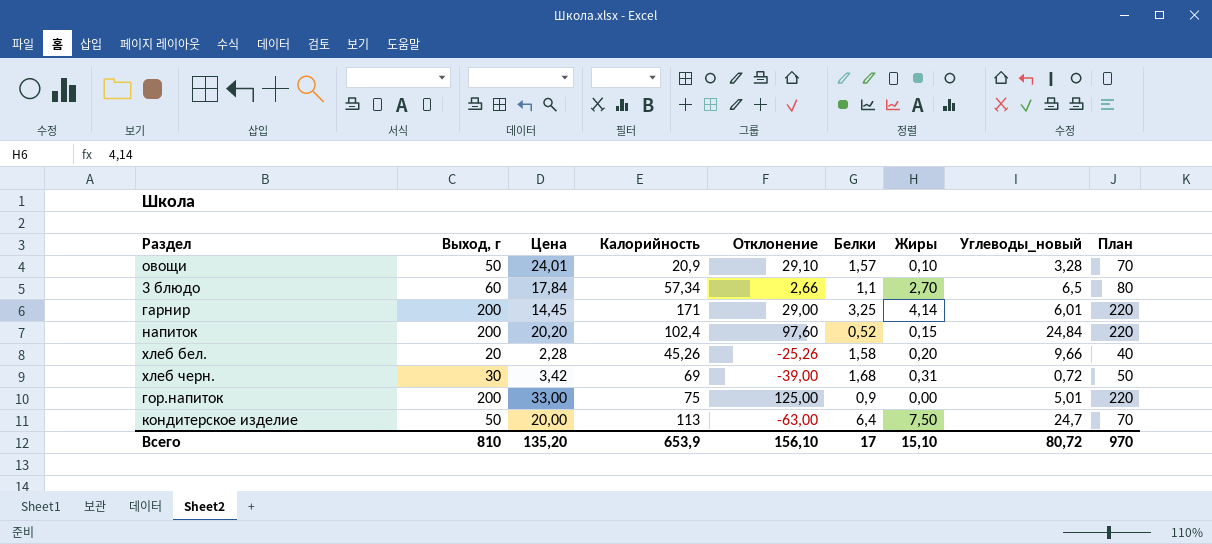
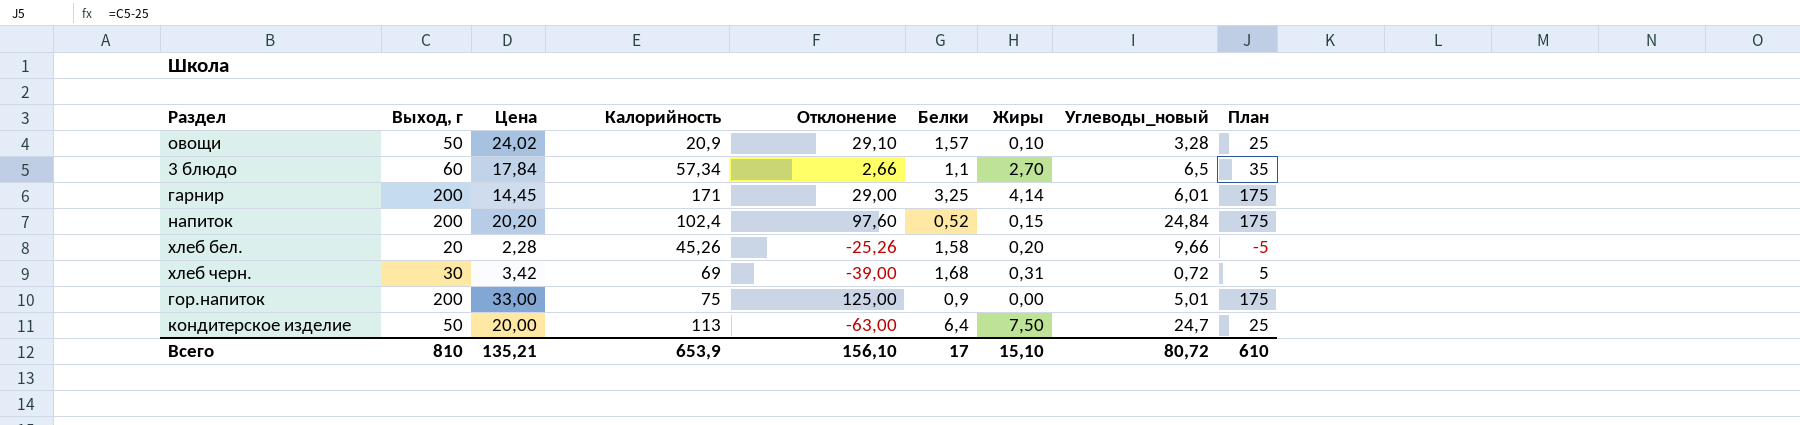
column План | formula: [Выход, г] + 20 -> [Выход, г] - 25
овощи | Цена: 24,01 -> 24,02
Всего | Цена: 135,20 -> 135,21
Всего | План: 970 -> 610

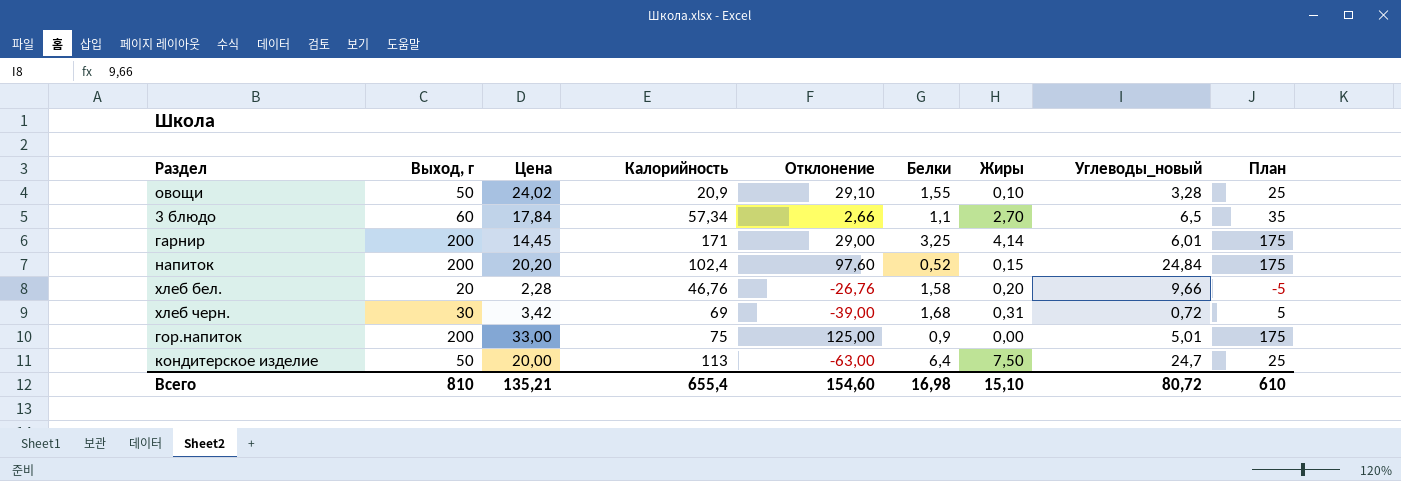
овощи | Белки: 1,57 -> 1,55
хлеб бел. | Калорийность: 45,26 -> 46,76
хлеб бел. | Отклонение: -25,26 -> -26,76
Всего | Калорийность: 653,9 -> 655,4
Всего | Отклонение: 156,10 -> 154,60
Всего | Белки: 17 -> 16,98

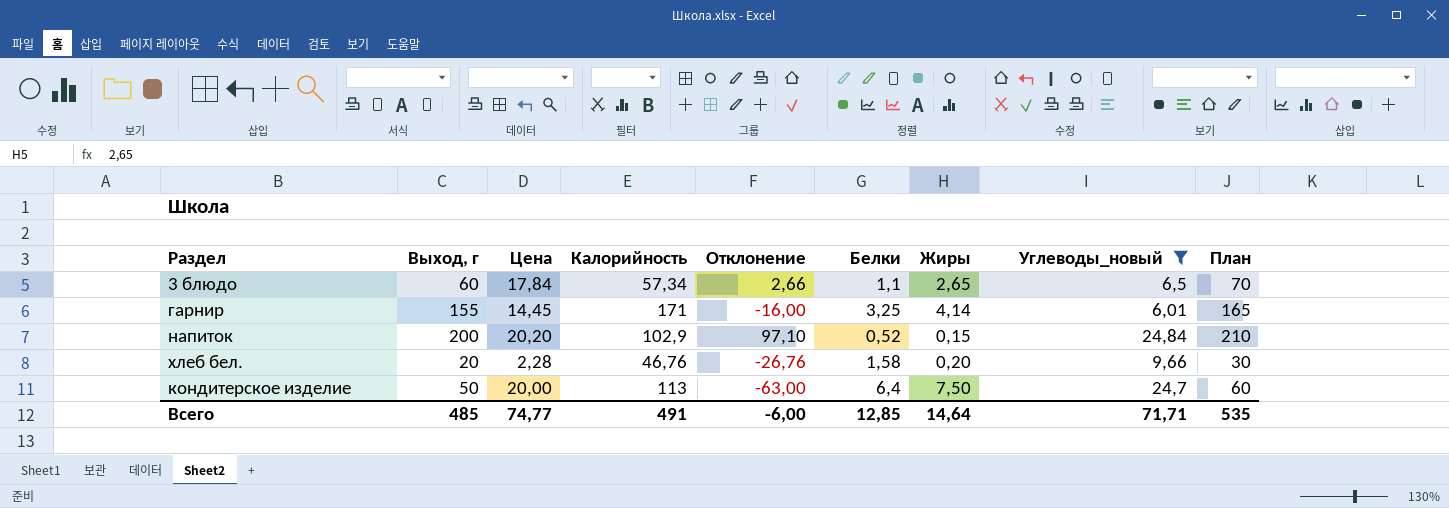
filter: none -> Углеводы_новый >= 6,01
column План | formula: [Выход, г] - 25 -> [Выход, г] + 10
3 блюдо | Жиры: 2,70 -> 2,65
гарнир | Выход, г: 200 -> 155
гарнир | Отклонение: 29,00 -> -16,00
напиток | Калорийность: 102,4 -> 102,9
напиток | Отклонение: 97,60 -> 97,10
Всего | Выход, г: 810 -> 485
Всего | Цена: 135,21 -> 74,77
Всего | Калорийность: 655,4 -> 491
Всего | Отклонение: 154,60 -> -6,00
Всего | Белки: 16,98 -> 12,85
Всего | Жиры: 15,10 -> 14,64
Всего | Углеводы_новый: 80,72 -> 71,71
Всего | План: 610 -> 535

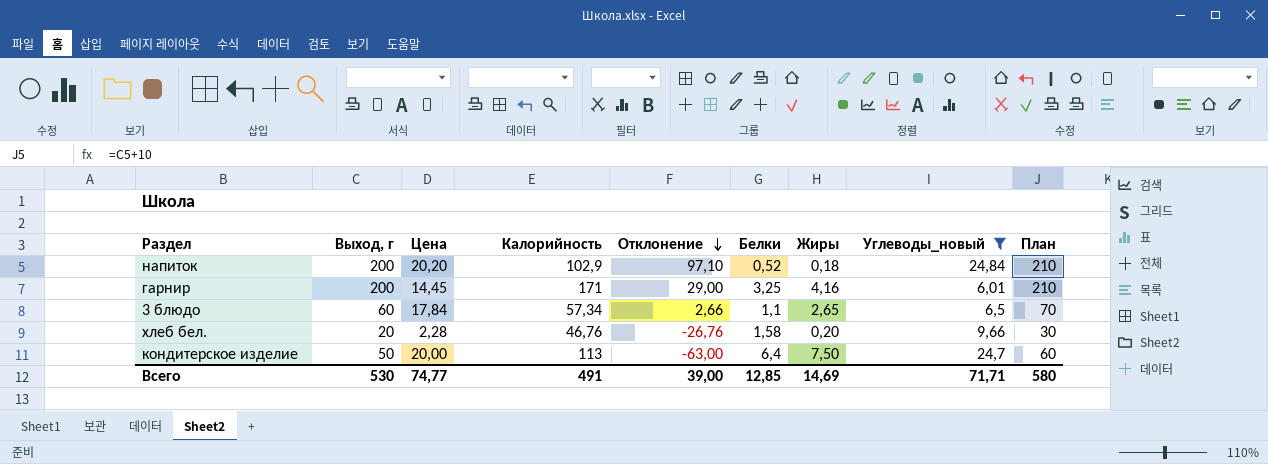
row order: none -> Отклонение descending
напиток | Жиры: 0,15 -> 0,18
гарнир | Выход, г: 155 -> 200
гарнир | Отклонение: -16,00 -> 29,00
гарнир | Жиры: 4,14 -> 4,16
гарнир | План: 165 -> 210
Всего | Выход, г: 485 -> 530
Всего | Отклонение: -6,00 -> 39,00
Всего | Жиры: 14,64 -> 14,69
Всего | План: 535 -> 580

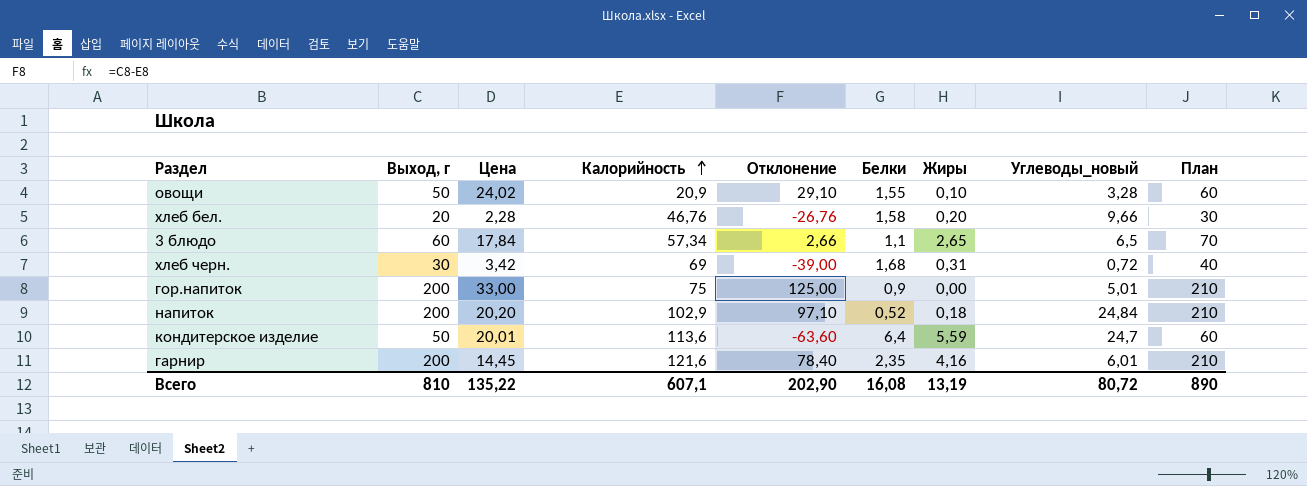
filter: Углеводы_новый >= 6,01 -> none
row order: Отклонение descending -> Калорийность ascending
кондитерское изделие | Цена: 20,00 -> 20,01
кондитерское изделие | Калорийность: 113 -> 113,6
кондитерское изделие | Отклонение: -63,00 -> -63,60
кондитерское изделие | Жиры: 7,50 -> 5,59
гарнир | Калорийность: 171 -> 121,6
гарнир | Отклонение: 29,00 -> 78,40
гарнир | Белки: 3,25 -> 2,35
Всего | Выход, г: 530 -> 810
Всего | Цена: 74,77 -> 135,22
Всего | Калорийность: 491 -> 607,1
Всего | Отклонение: 39,00 -> 202,90
Всего | Белки: 12,85 -> 16,08
Всего | Жиры: 14,69 -> 13,19
Всего | Углеводы_новый: 71,71 -> 80,72
Всего | План: 580 -> 890

